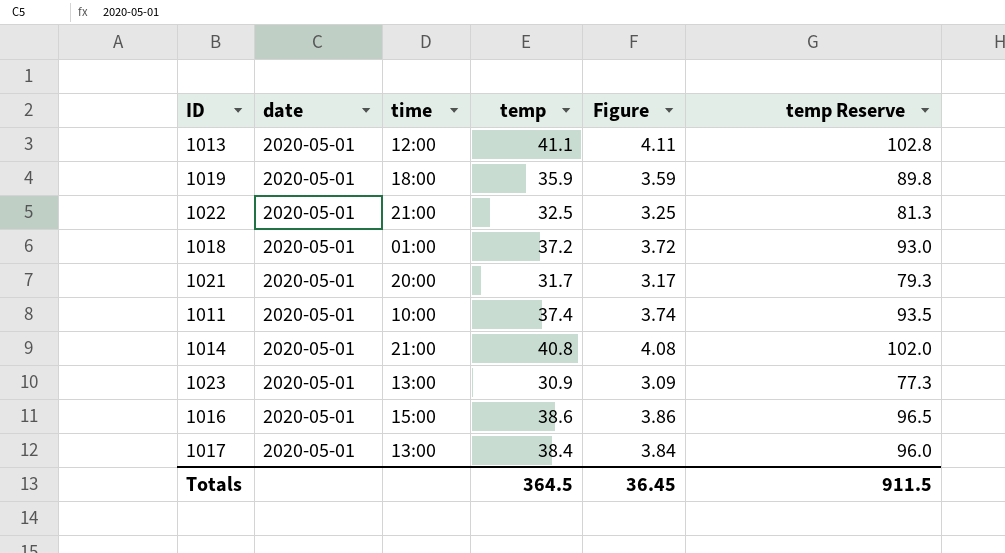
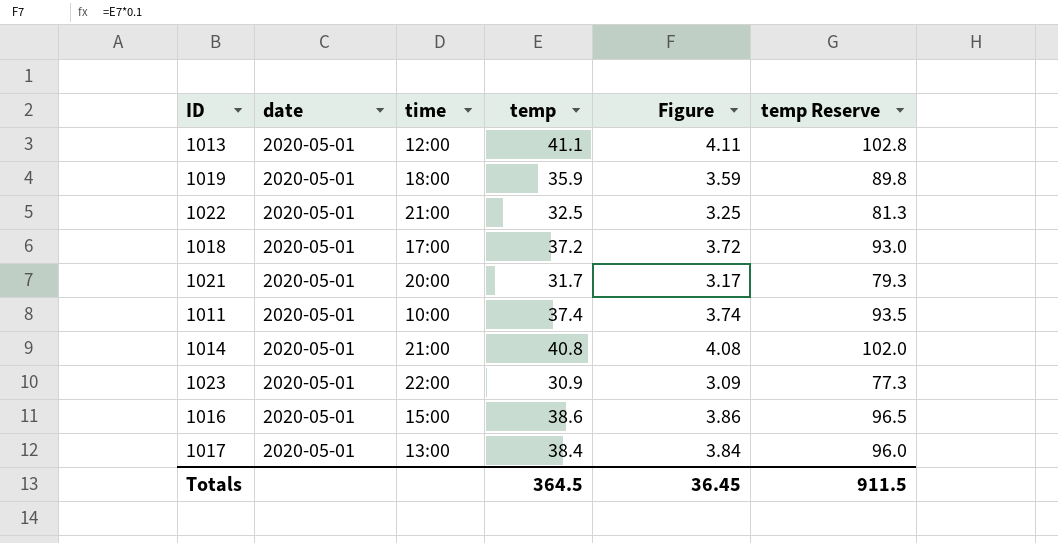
1018 | time: 01:00 -> 17:00
1023 | time: 13:00 -> 22:00

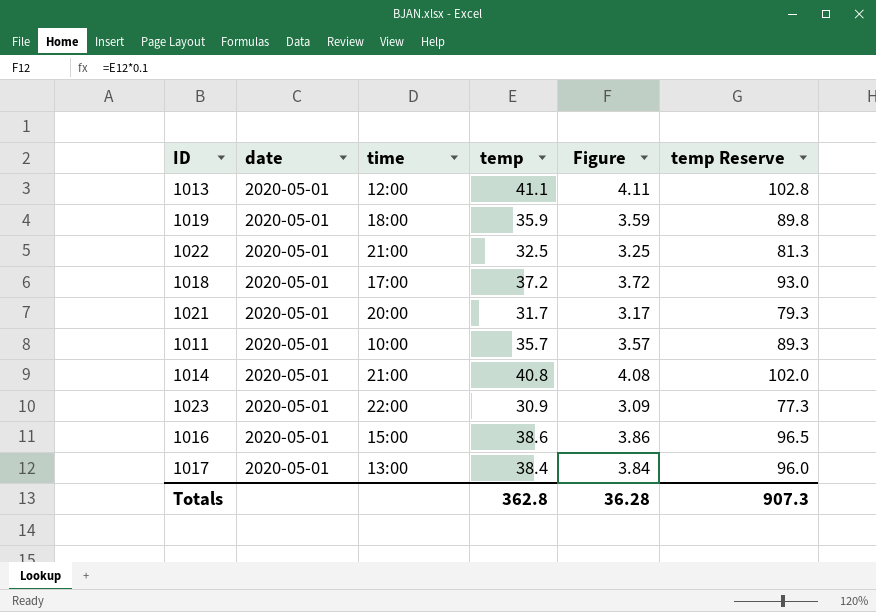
1011 | temp: 37.4 -> 35.7
1011 | Figure: 3.74 -> 3.57
1011 | temp Reserve: 93.5 -> 89.3
Totals | temp: 364.5 -> 362.8
Totals | Figure: 36.45 -> 36.28
Totals | temp Reserve: 911.5 -> 907.3

